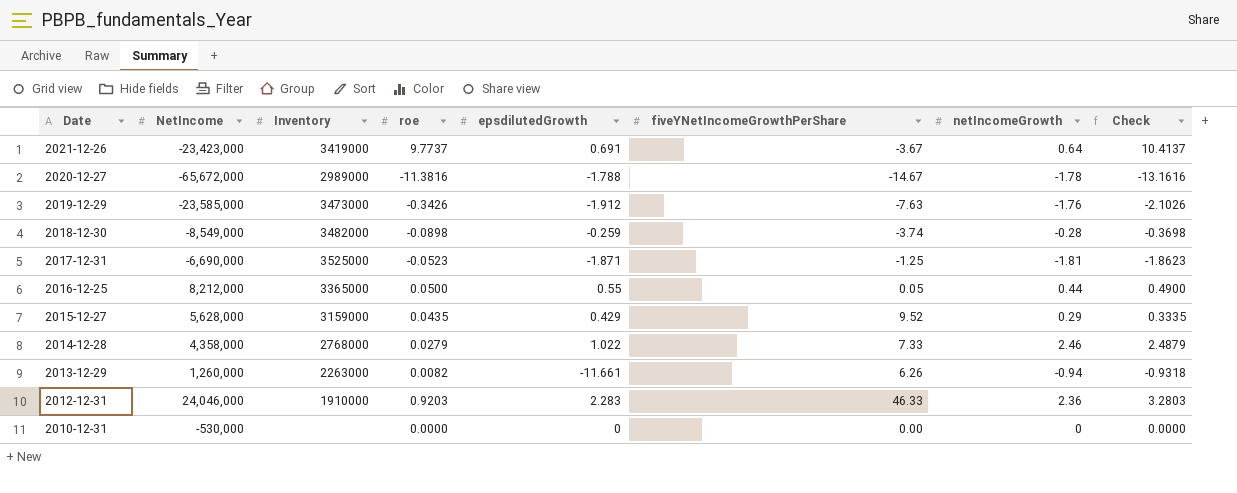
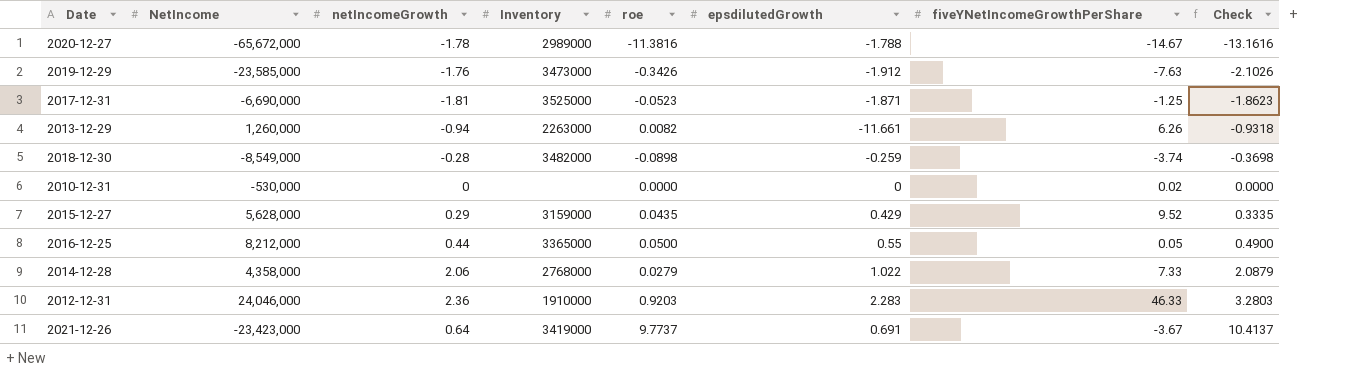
row order: Date descending -> Check ascending
column netIncomeGrowth | position: 7 -> 3
2010-12-31 | fiveYNetIncomeGrowthPerShare: 0.00 -> 0.02
2014-12-28 | netIncomeGrowth: 2.46 -> 2.06
2014-12-28 | Check: 2.4879 -> 2.0879

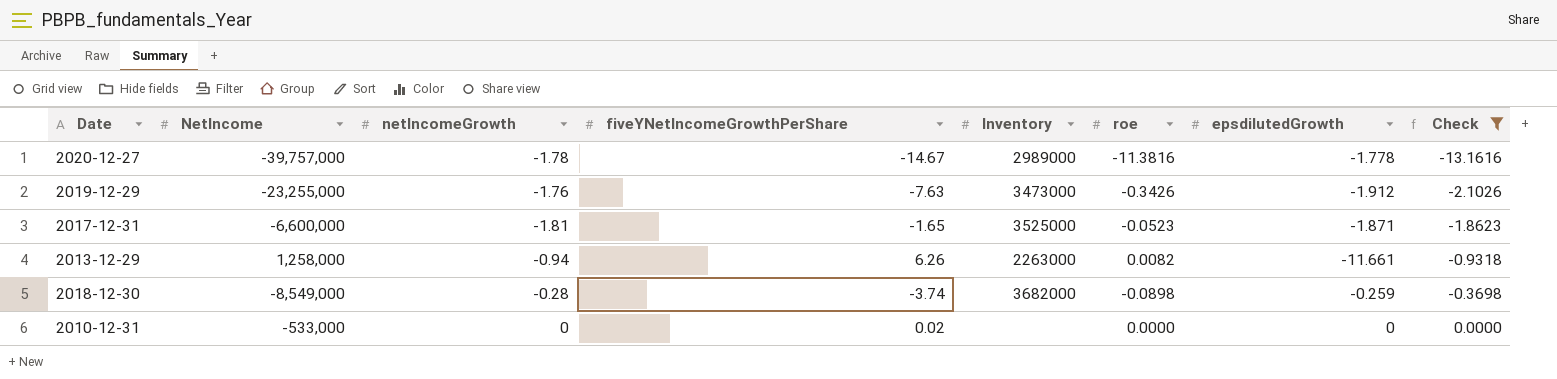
filter: none -> Check <= 0.0000
column fiveYNetIncomeGrowthPerShare | position: 7 -> 4
2020-12-27 | NetIncome: -65,672,000 -> -39,757,000
2020-12-27 | epsdilutedGrowth: -1.788 -> -1.778
2019-12-29 | NetIncome: -23,585,000 -> -23,255,000
2017-12-31 | NetIncome: -6,690,000 -> -6,600,000
2017-12-31 | fiveYNetIncomeGrowthPerShare: -1.25 -> -1.65
2013-12-29 | NetIncome: 1,260,000 -> 1,258,000
2018-12-30 | Inventory: 3482000 -> 3682000
2010-12-31 | NetIncome: -530,000 -> -533,000

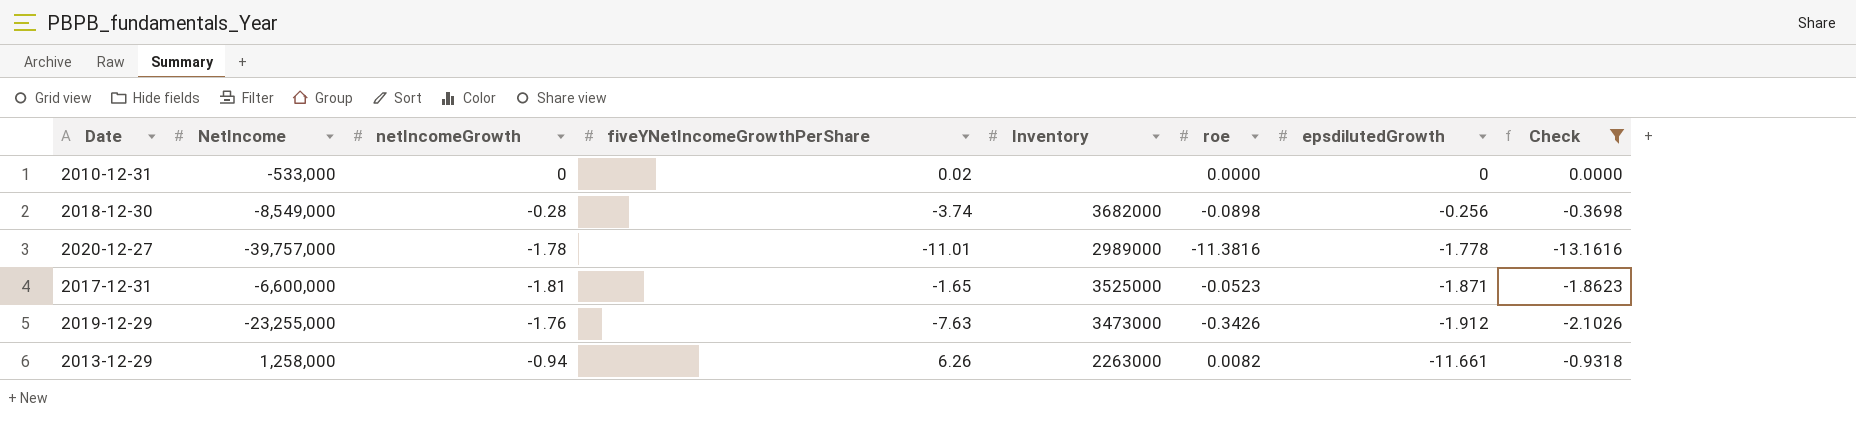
row order: Check ascending -> epsdilutedGrowth descending
2018-12-30 | epsdilutedGrowth: -0.259 -> -0.256
2020-12-27 | fiveYNetIncomeGrowthPerShare: -14.67 -> -11.01

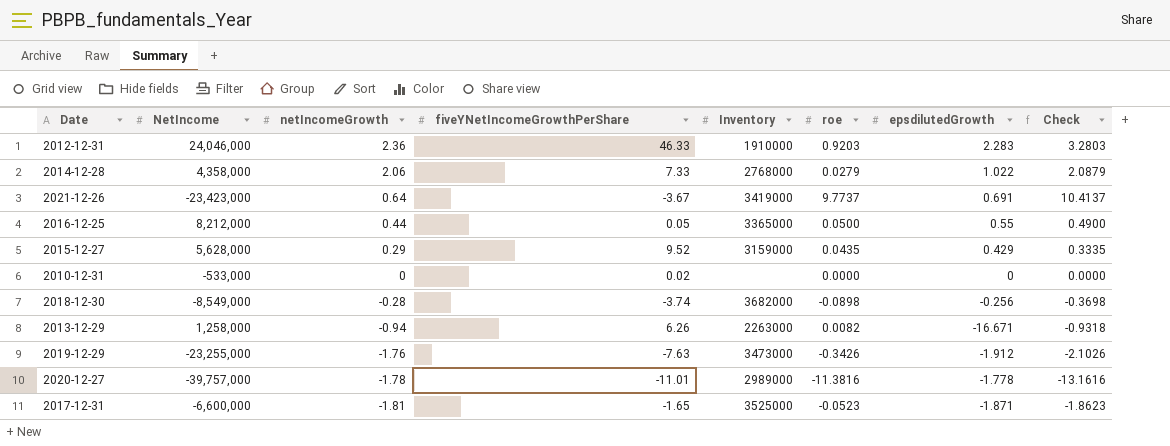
filter: Check <= 0.0000 -> none
row order: epsdilutedGrowth descending -> netIncomeGrowth descending
2013-12-29 | epsdilutedGrowth: -11.661 -> -16.671

